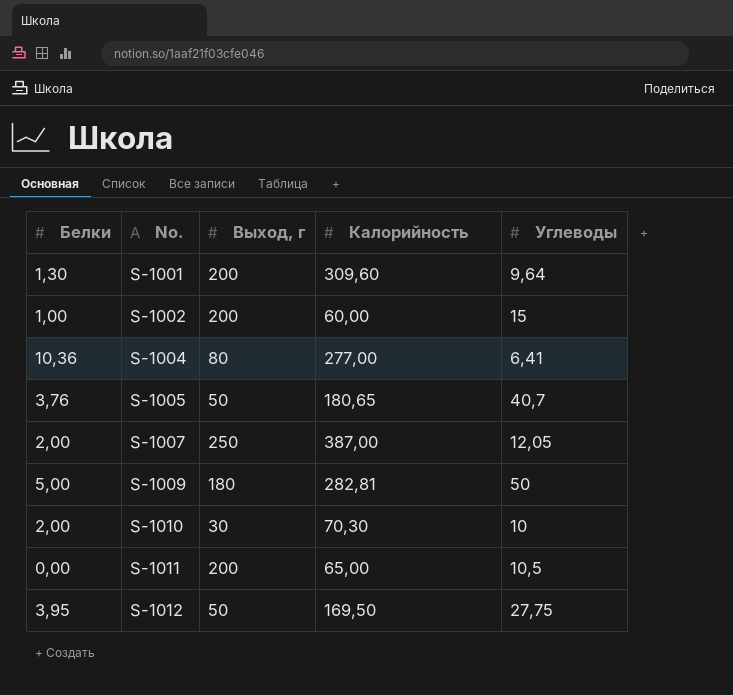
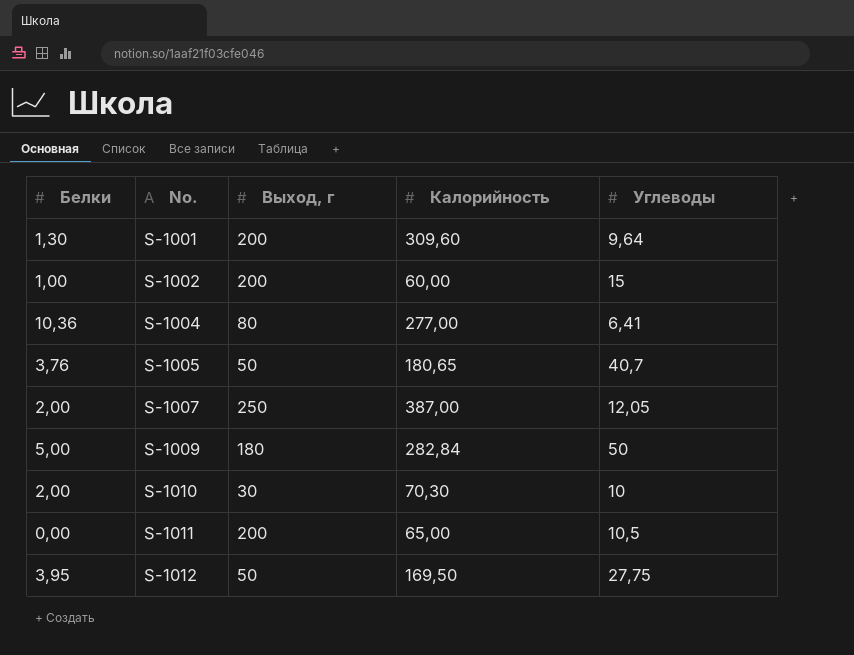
S-1009 | Калорийность: 282,81 -> 282,84

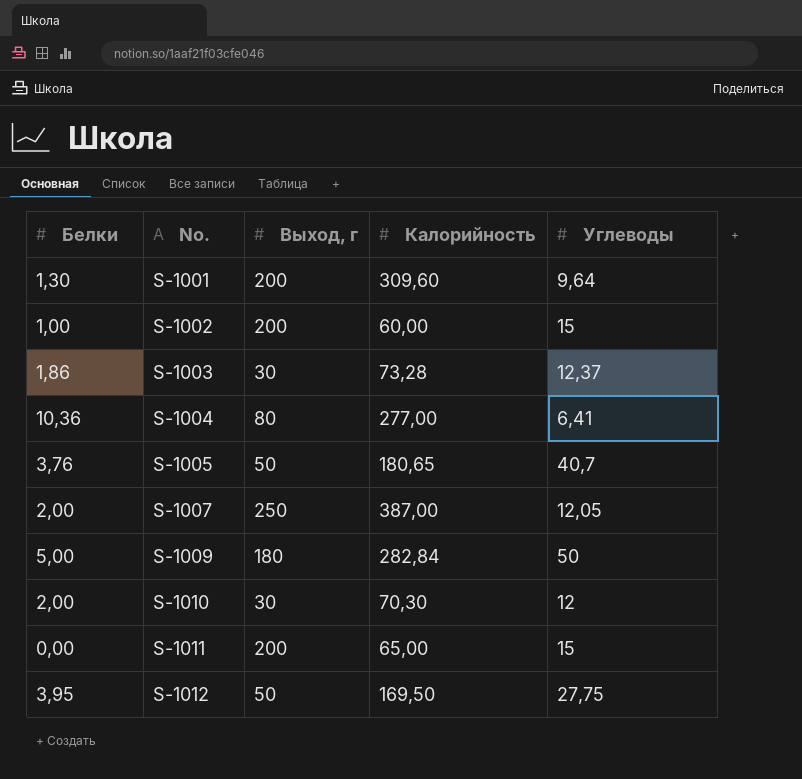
row S-1003: none -> 1,86 | 30 | 73,28 | 12,37
S-1010 | Углеводы: 10 -> 12
S-1011 | Углеводы: 10,5 -> 15

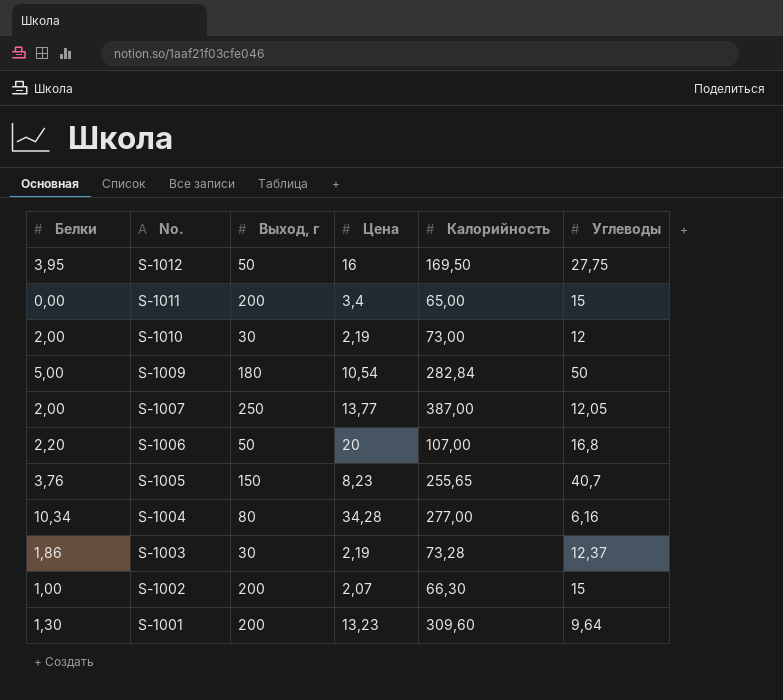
row order: No. ascending -> No. descending
column Цена | position: none -> 4
S-1010 | Калорийность: 70,30 -> 73,00
row S-1006: none -> 2,20 | 50 | 20 | 107,00 | 16,8
S-1005 | Выход, г: 50 -> 150
S-1005 | Калорийность: 180,65 -> 255,65
S-1004 | Белки: 10,36 -> 10,34
S-1004 | Углеводы: 6,41 -> 6,16
S-1002 | Калорийность: 60,00 -> 66,30

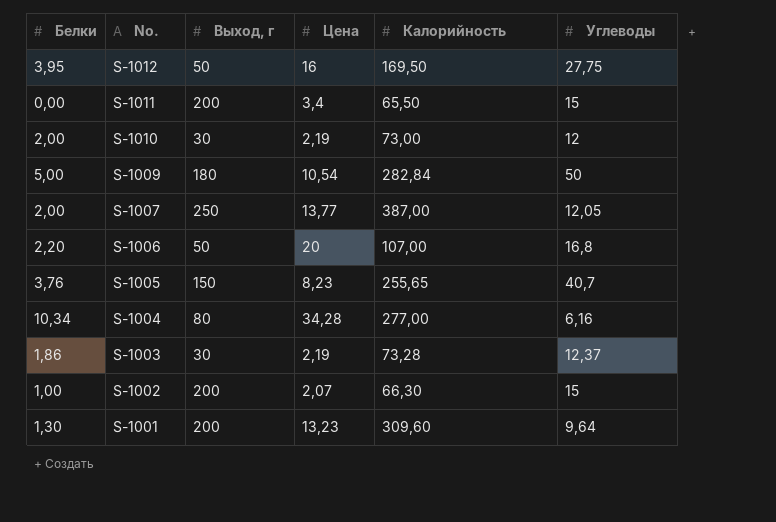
S-1011 | Калорийность: 65,00 -> 65,50

